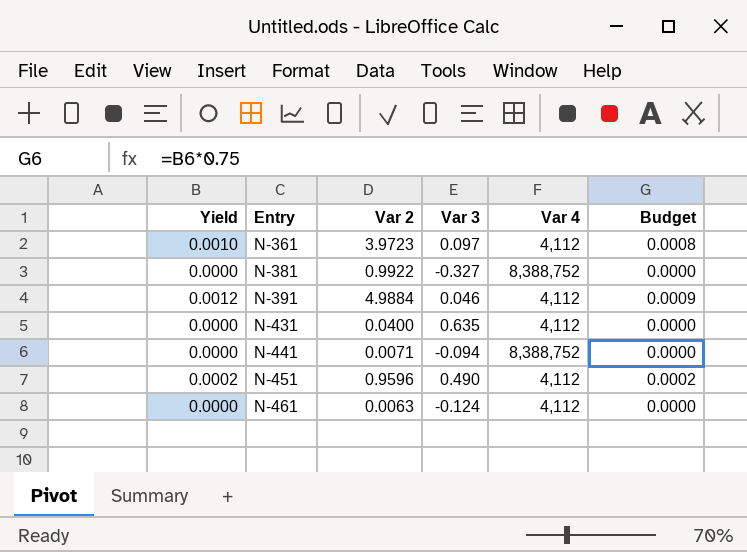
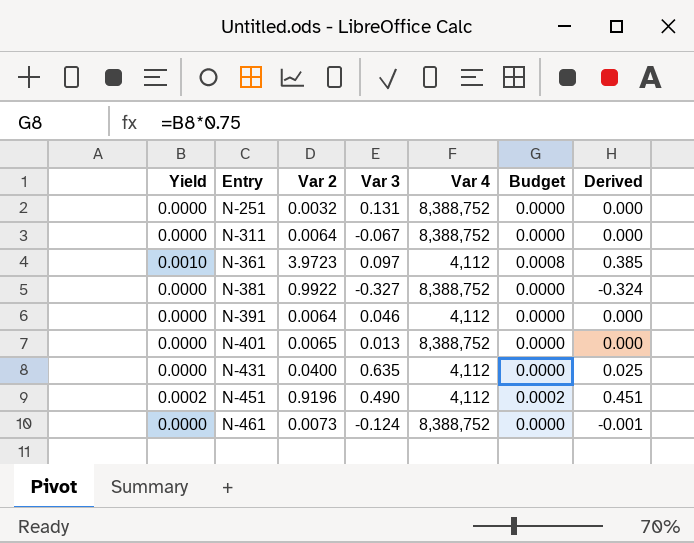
column Derived | formula: none -> [Var 2] * [Var 3]
row N-441: 0.0000 | 0.0071 | -0.094 | 8,388,752 | 0.0000 -> none
row N-251: none -> 0.0000 | 0.0032 | 0.131 | 8,388,752 | 0.0000 | 0.000
row N-311: none -> 0.0000 | 0.0064 | -0.067 | 8,388,752 | 0.0000 | 0.000
N-391 | Yield: 0.0012 -> 0.0000
N-391 | Var 2: 4.9884 -> 0.0064
N-391 | Budget: 0.0009 -> 0.0000
row N-401: none -> 0.0000 | 0.0065 | 0.013 | 8,388,752 | 0.0000 | 0.000
N-451 | Var 2: 0.9596 -> 0.9196
N-461 | Var 2: 0.0063 -> 0.0073
N-461 | Var 4: 4,112 -> 8,388,752

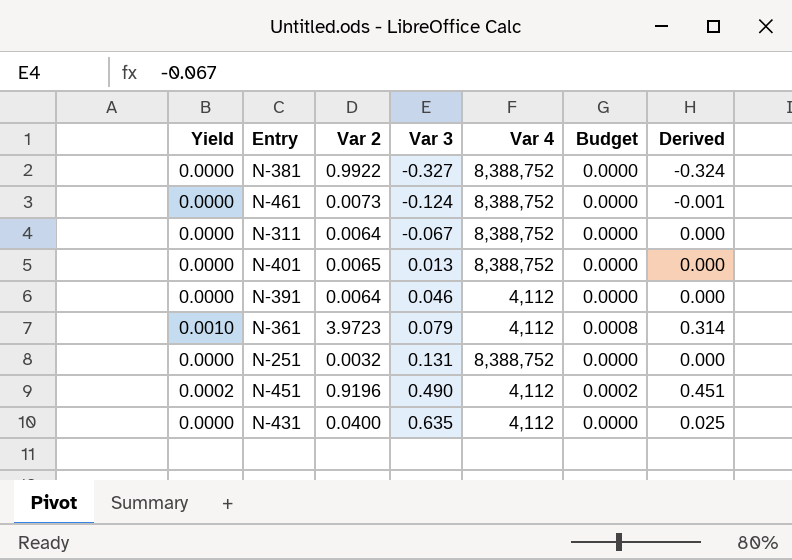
row order: Entry ascending -> Var 3 ascending
N-361 | Var 3: 0.097 -> 0.079
N-361 | Derived: 0.385 -> 0.314

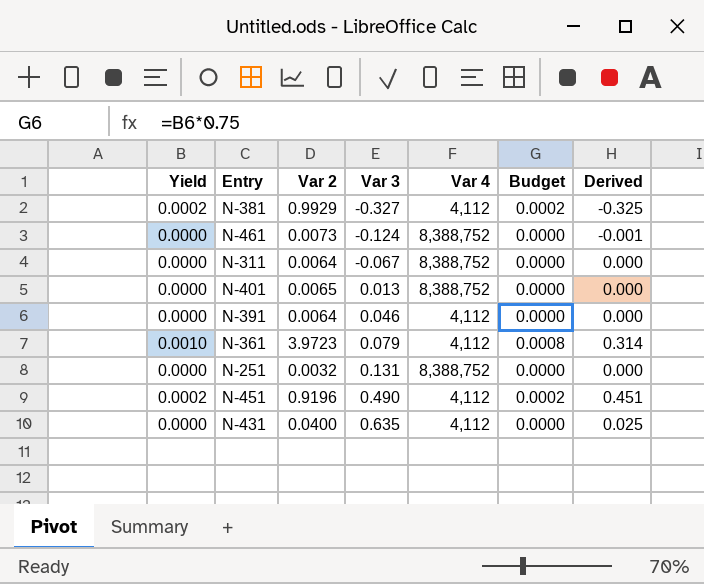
N-381 | Yield: 0.0000 -> 0.0002
N-381 | Var 2: 0.9922 -> 0.9929
N-381 | Var 4: 8,388,752 -> 4,112
N-381 | Budget: 0.0000 -> 0.0002
N-381 | Derived: -0.324 -> -0.325

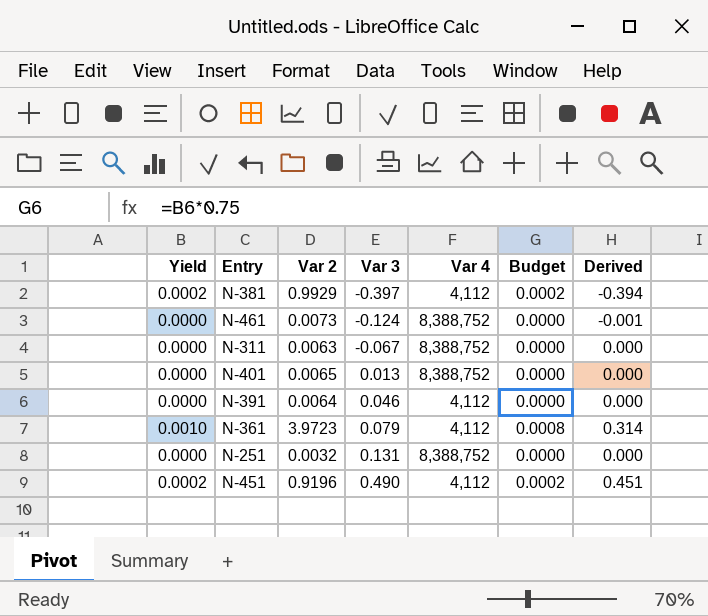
row N-431: 0.0000 | 0.0400 | 0.635 | 4,112 | 0.0000 | 0.025 -> none
N-381 | Var 3: -0.327 -> -0.397
N-381 | Derived: -0.325 -> -0.394
N-311 | Var 2: 0.0064 -> 0.0063

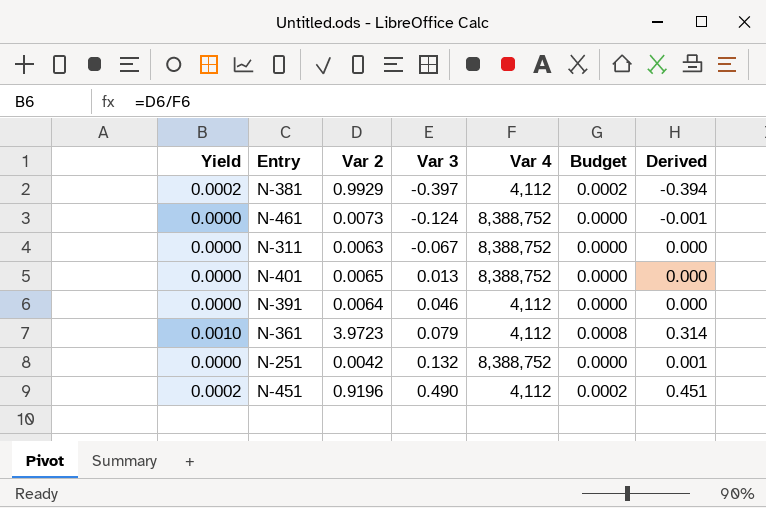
N-251 | Var 2: 0.0032 -> 0.0042
N-251 | Var 3: 0.131 -> 0.132
N-251 | Derived: 0.000 -> 0.001

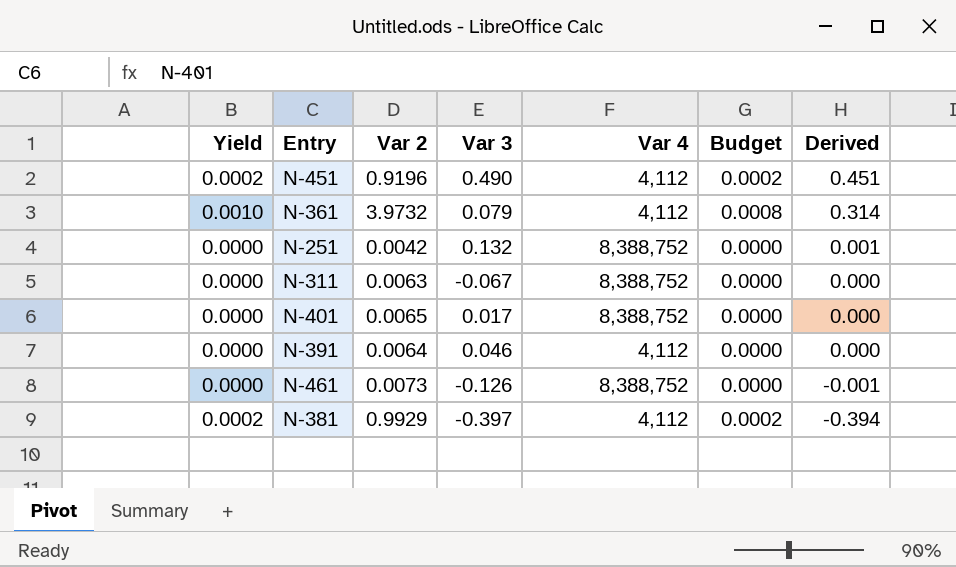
row order: Var 3 ascending -> Derived descending
N-361 | Var 2: 3.9723 -> 3.9732
N-401 | Var 3: 0.013 -> 0.017
N-461 | Var 3: -0.124 -> -0.126

